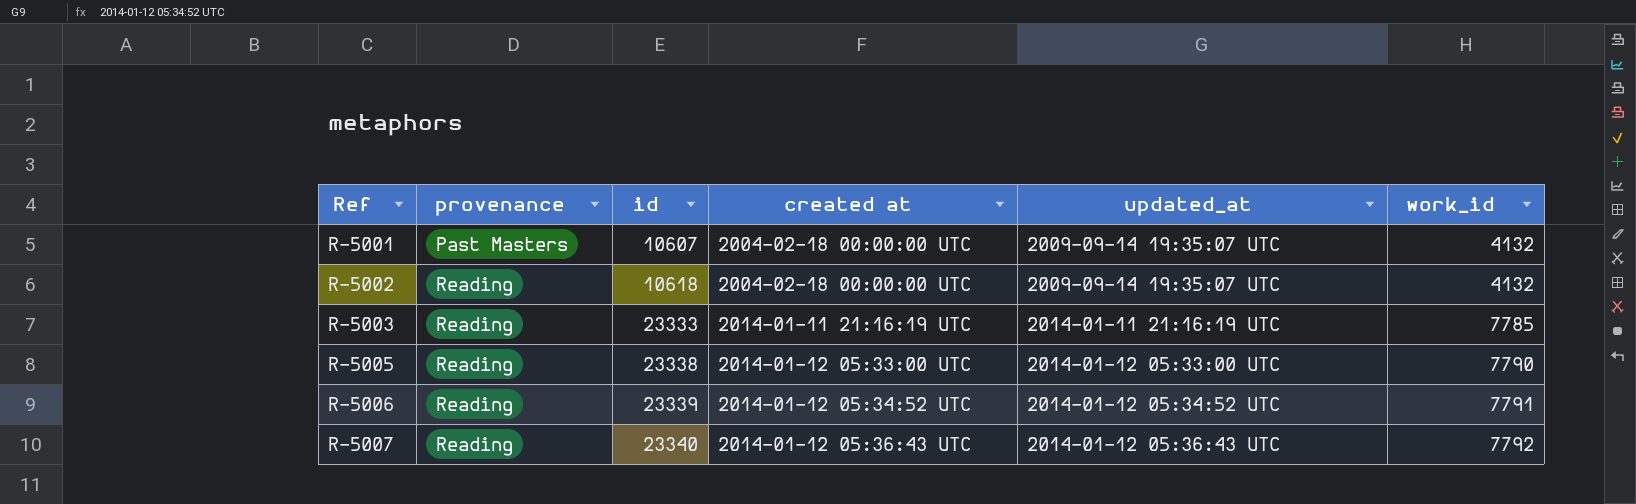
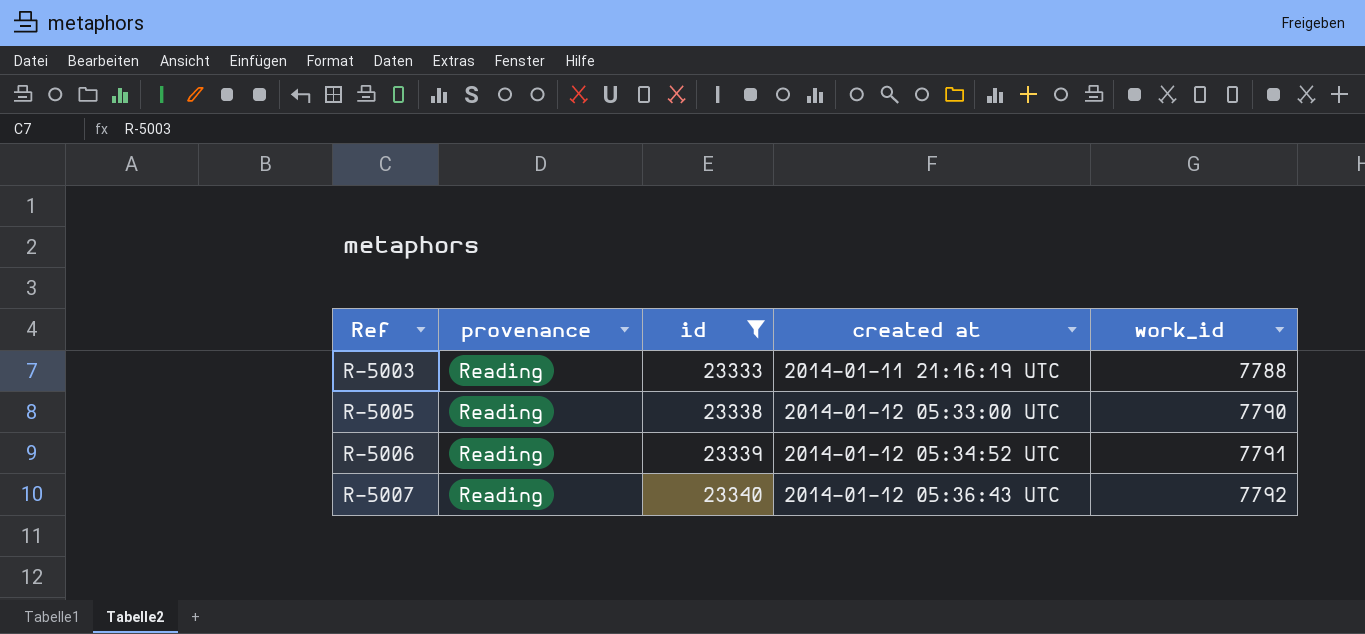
filter: none -> id >= 23333
column updated_at | position: 5 -> none
R-5003 | work_id: 7785 -> 7788

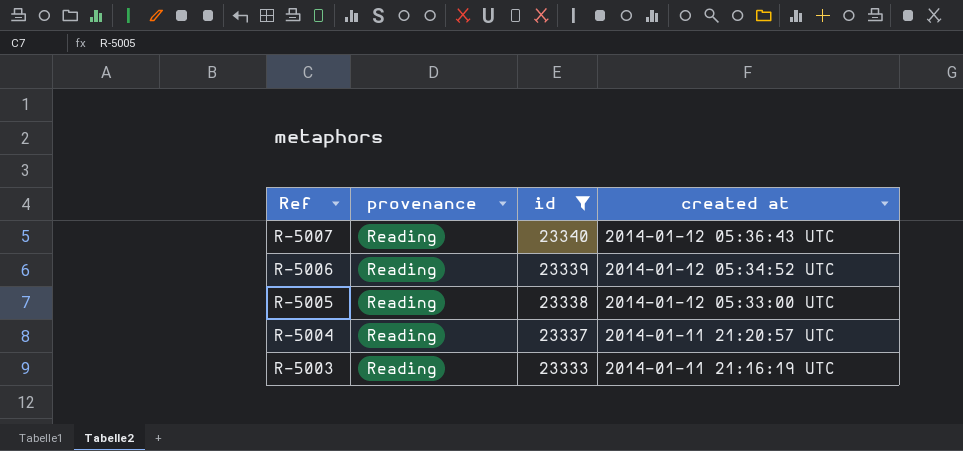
row order: Ref ascending -> Ref descending
column work_id | position: 5 -> none
row R-5004: none -> Reading | 23337 | 2014-01-11 21:20:57 UTC

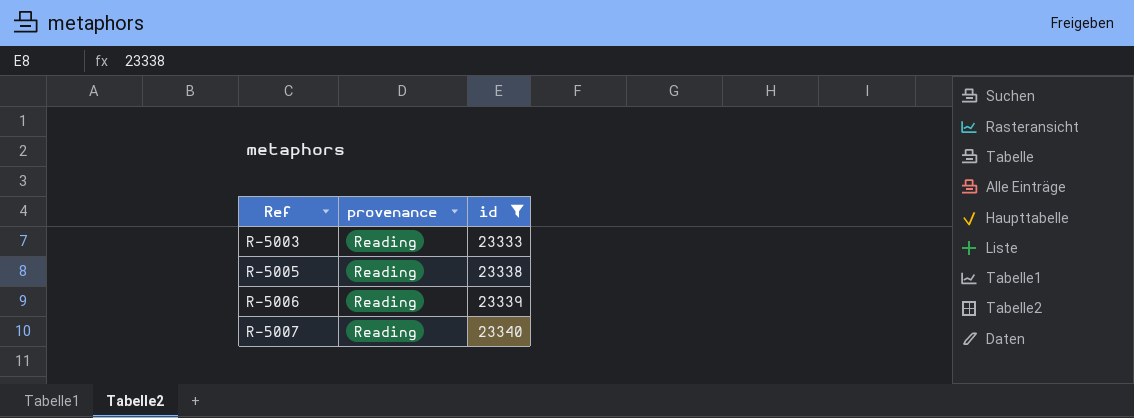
row order: Ref descending -> Ref ascending
column created at | position: 4 -> none
row R-5004: Reading | 23337 | 2014-01-11 21:20:57 UTC -> none

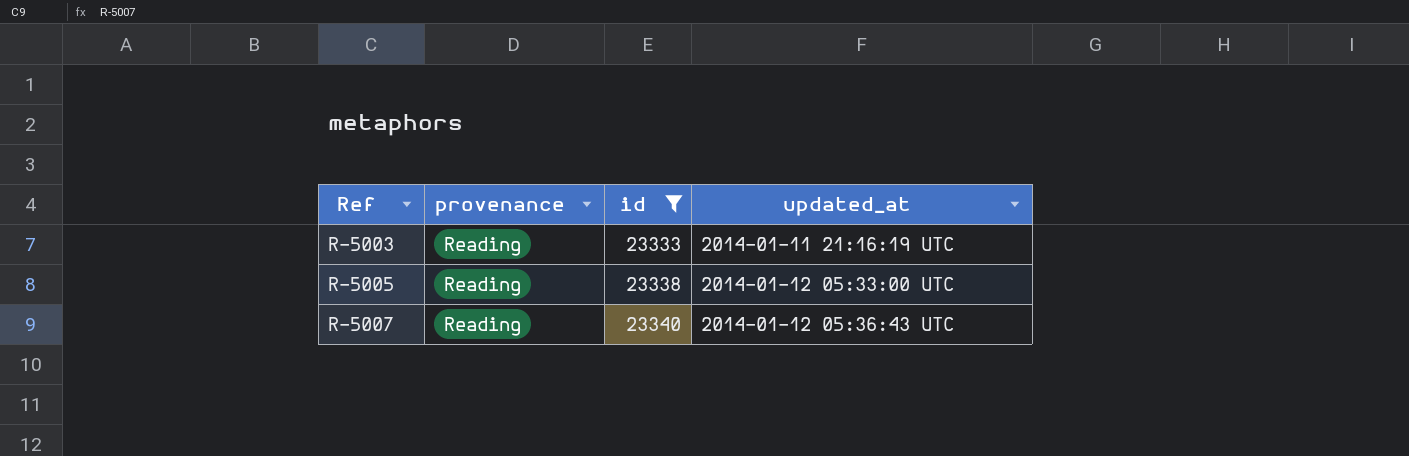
column updated_at | position: none -> 4
row R-5006: Reading | 23339 -> none

